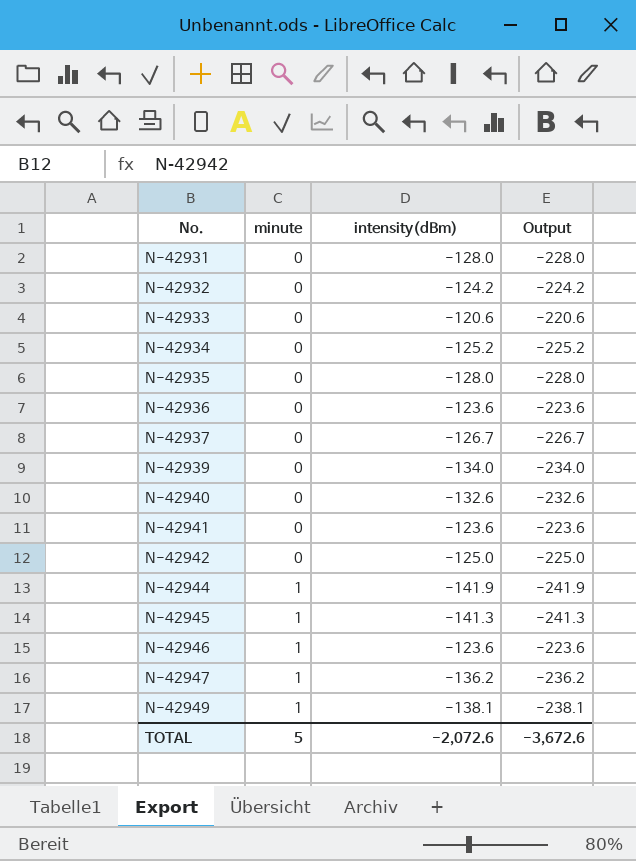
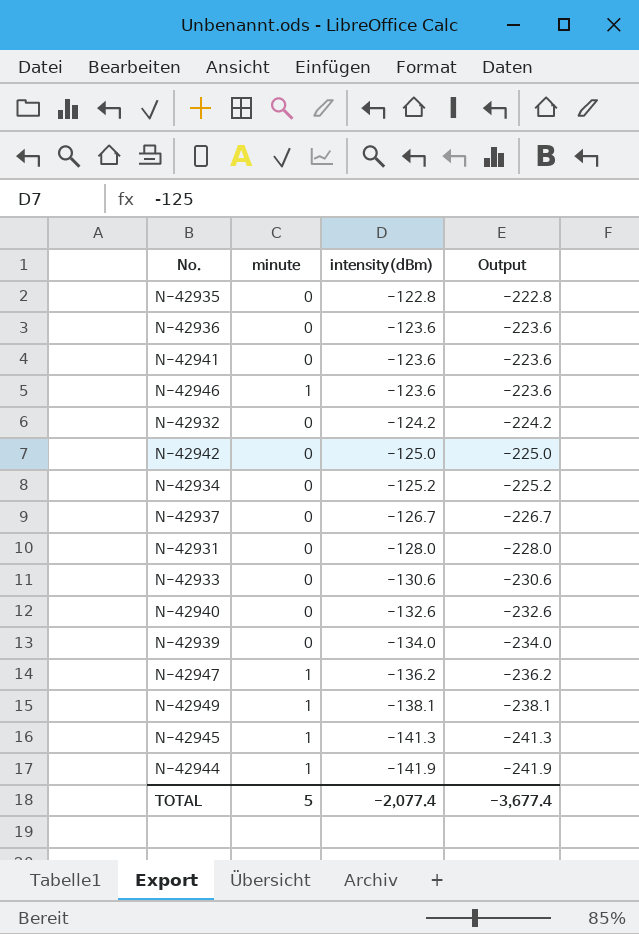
row order: No. ascending -> intensity(dBm) descending
N-42935 | intensity(dBm): -128.0 -> -122.8
N-42935 | Output: -228.0 -> -222.8
N-42933 | intensity(dBm): -120.6 -> -130.6
N-42933 | Output: -220.6 -> -230.6
TOTAL | intensity(dBm): -2,072.6 -> -2,077.4
TOTAL | Output: -3,672.6 -> -3,677.4

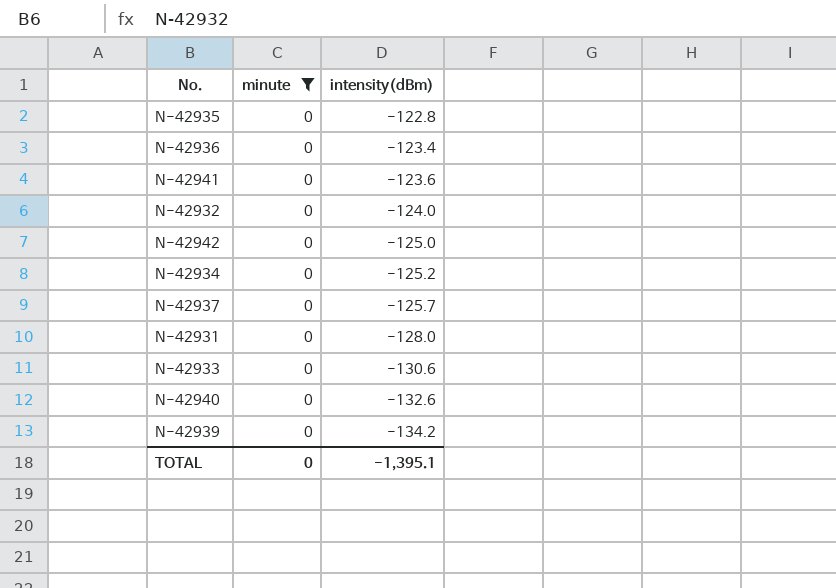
filter: none -> minute = 0
column Output | formula: [intensity(dBm)] - 100 -> none
N-42936 | intensity(dBm): -123.6 -> -123.4
N-42932 | intensity(dBm): -124.2 -> -124.0
N-42937 | intensity(dBm): -126.7 -> -125.7
N-42939 | intensity(dBm): -134.0 -> -134.2
TOTAL | minute: 5 -> 0
TOTAL | intensity(dBm): -2,077.4 -> -1,395.1

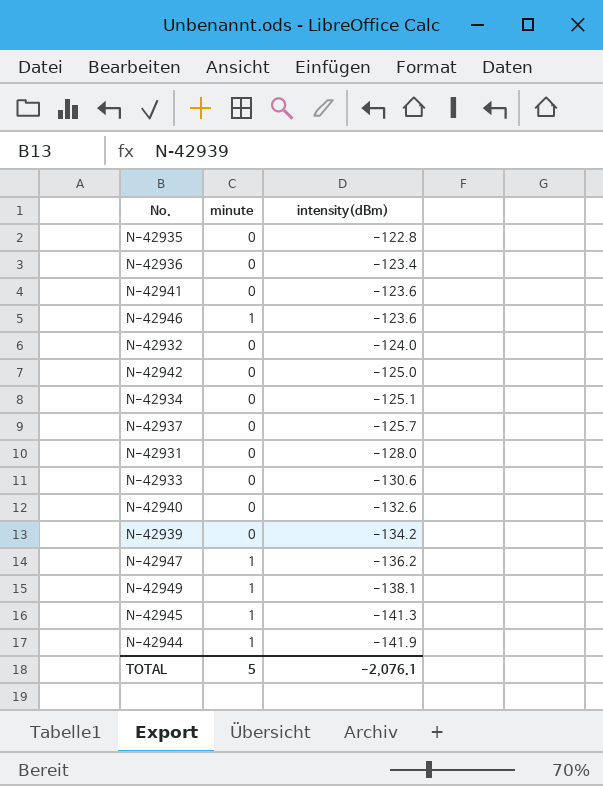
filter: minute = 0 -> none
N-42934 | intensity(dBm): -125.2 -> -125.1
TOTAL | minute: 0 -> 5
TOTAL | intensity(dBm): -1,395.1 -> -2,076.1

